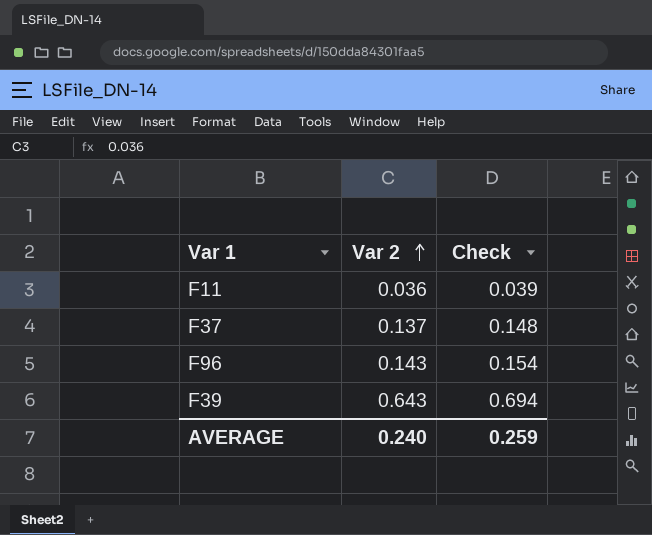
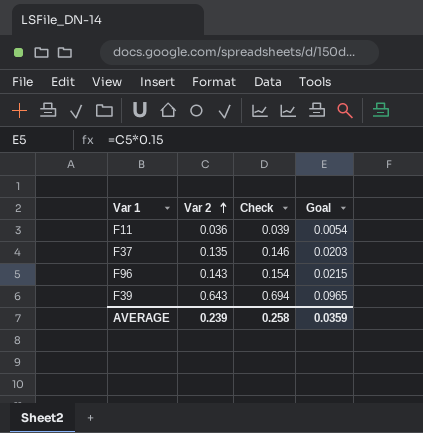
column Goal | formula: none -> [Var 2] * 0.15
F37 | Var 2: 0.137 -> 0.135
F37 | Check: 0.148 -> 0.146
AVERAGE | Var 2: 0.240 -> 0.239
AVERAGE | Check: 0.259 -> 0.258

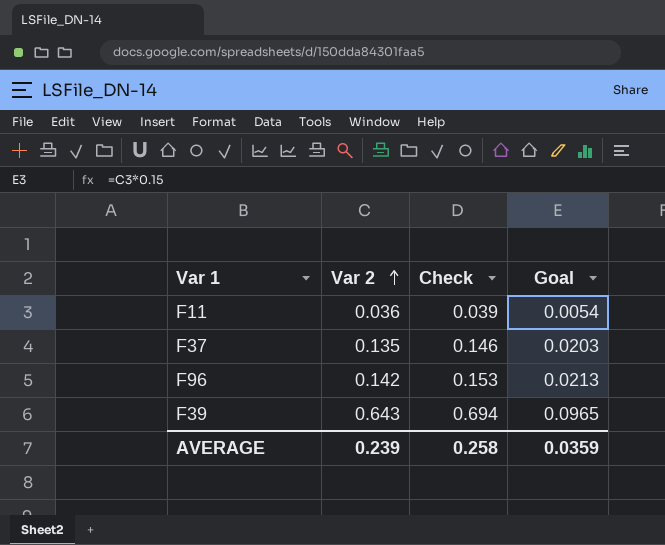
F96 | Var 2: 0.143 -> 0.142
F96 | Check: 0.154 -> 0.153
F96 | Goal: 0.0215 -> 0.0213

